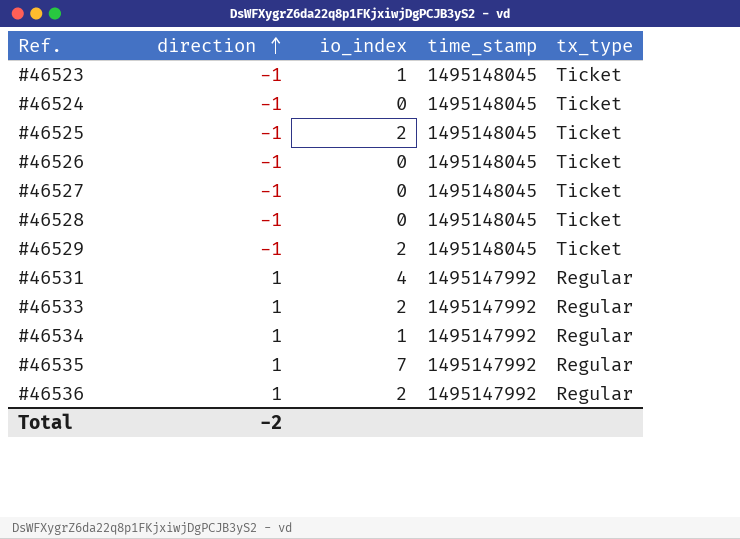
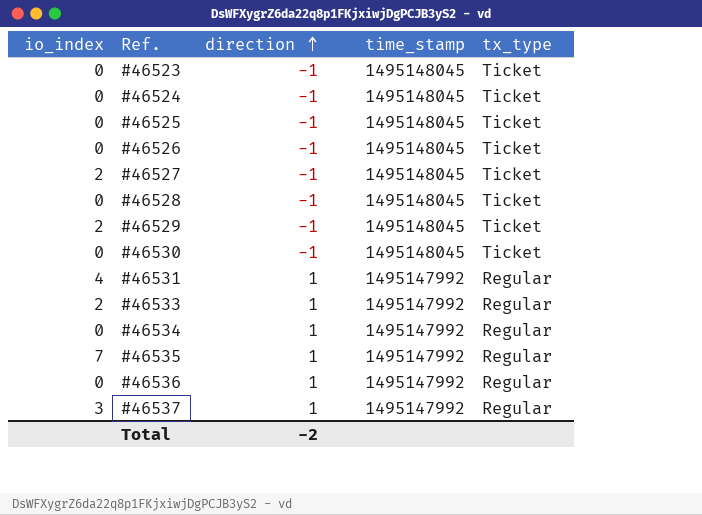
column io_index | position: 3 -> 1
#46523 | io_index: 1 -> 0
#46525 | io_index: 2 -> 0
#46527 | io_index: 0 -> 2
row #46530: none -> 0 | -1 | 1495148045 | Ticket
#46534 | io_index: 1 -> 0
#46536 | io_index: 2 -> 0
row #46537: none -> 3 | 1 | 1495147992 | Regular

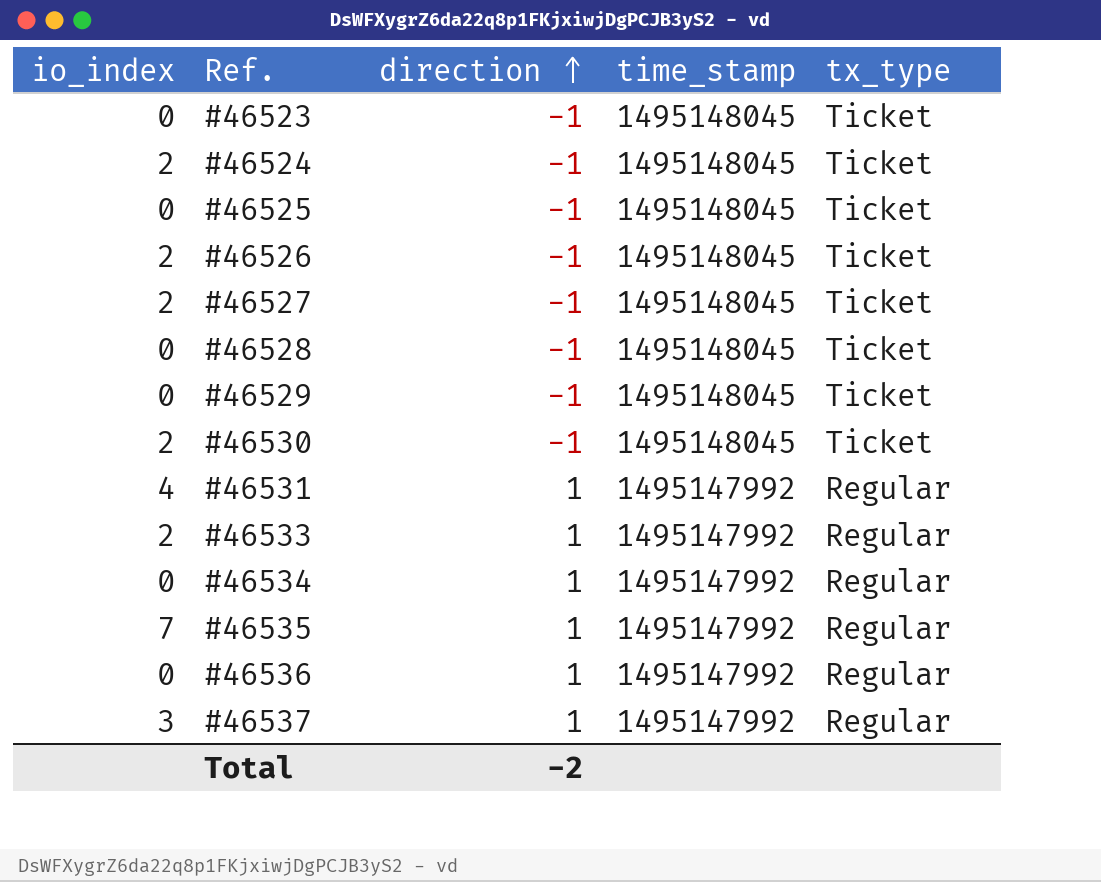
#46524 | io_index: 0 -> 2
#46526 | io_index: 0 -> 2
#46529 | io_index: 2 -> 0
#46530 | io_index: 0 -> 2

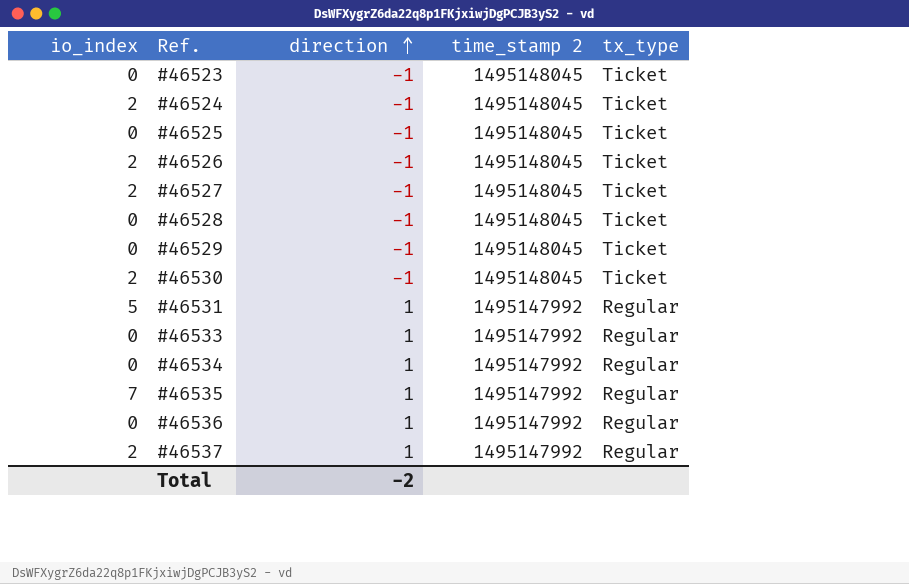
column name: time_stamp -> time_stamp 2
#46531 | io_index: 4 -> 5
#46533 | io_index: 2 -> 0
#46537 | io_index: 3 -> 2

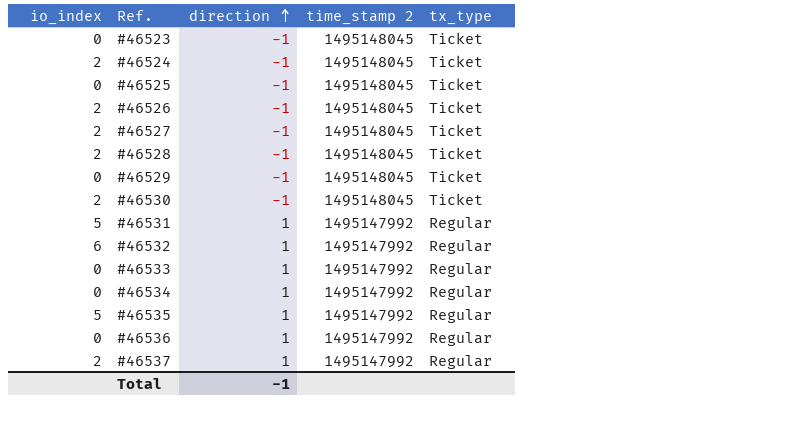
#46528 | io_index: 0 -> 2
row #46532: none -> 6 | 1 | 1495147992 | Regular
#46535 | io_index: 7 -> 5
Total | direction: -2 -> -1

